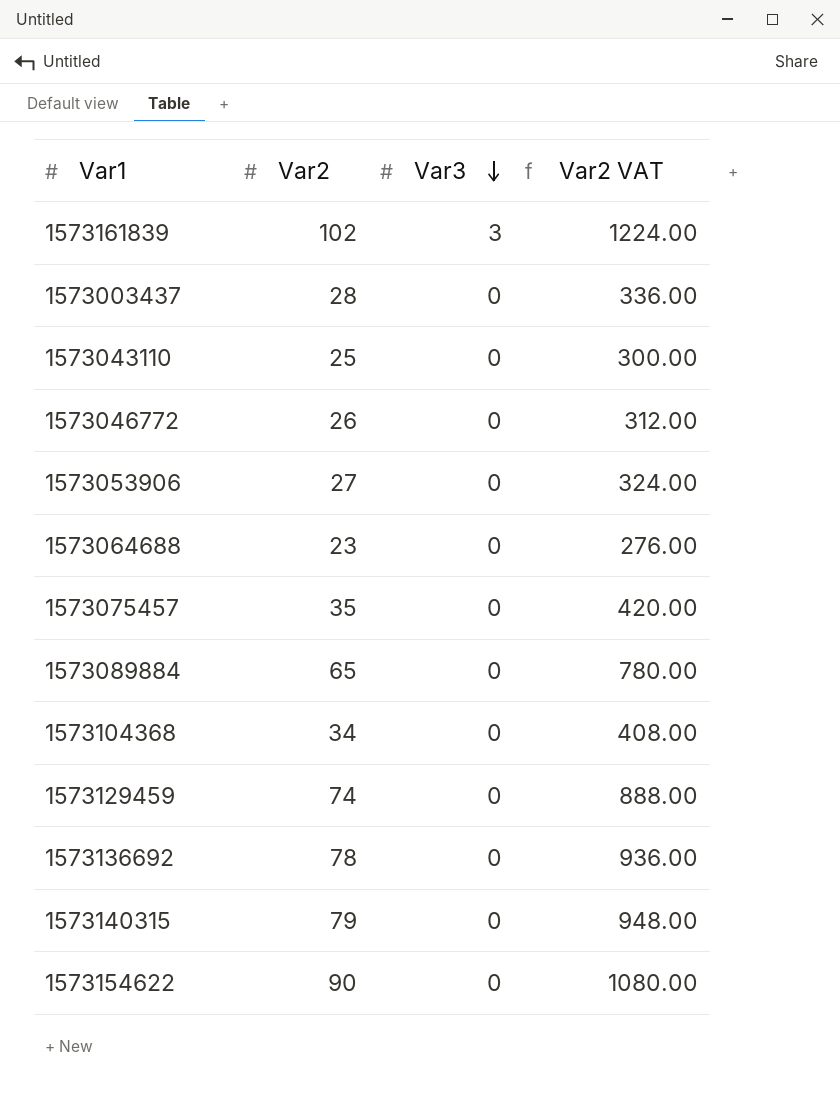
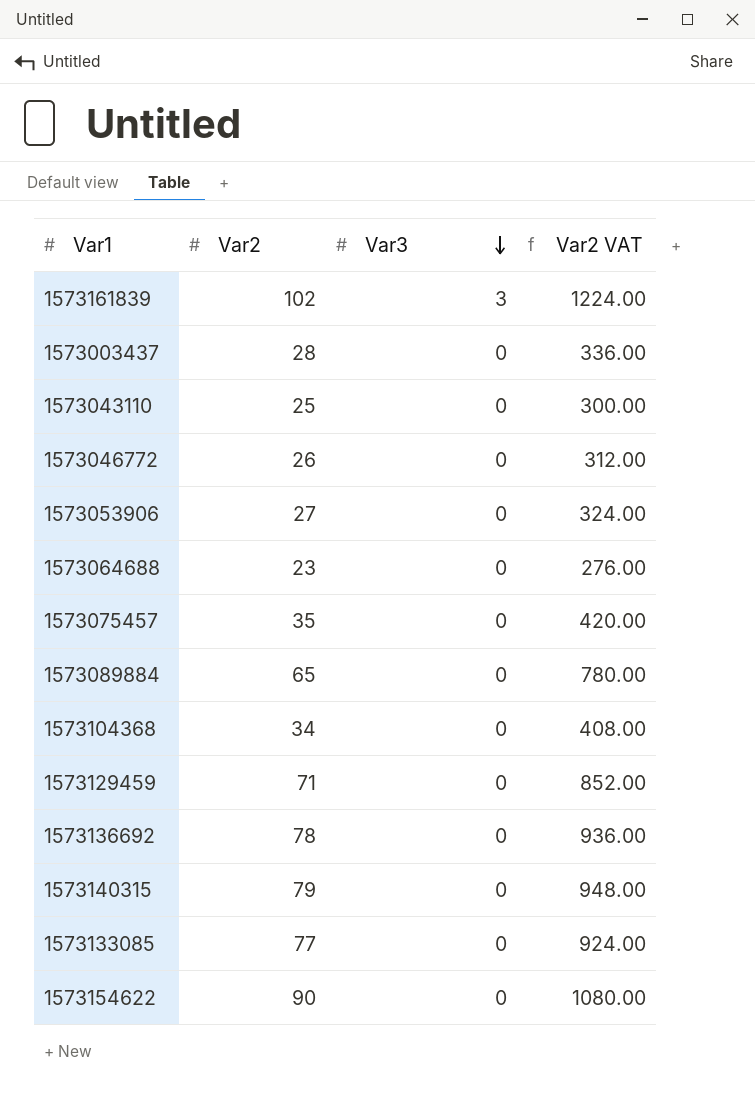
1573129459 | Var2: 74 -> 71
1573129459 | Var2 VAT: 888.00 -> 852.00
row 1573133085: none -> 77 | 0 | 924.00

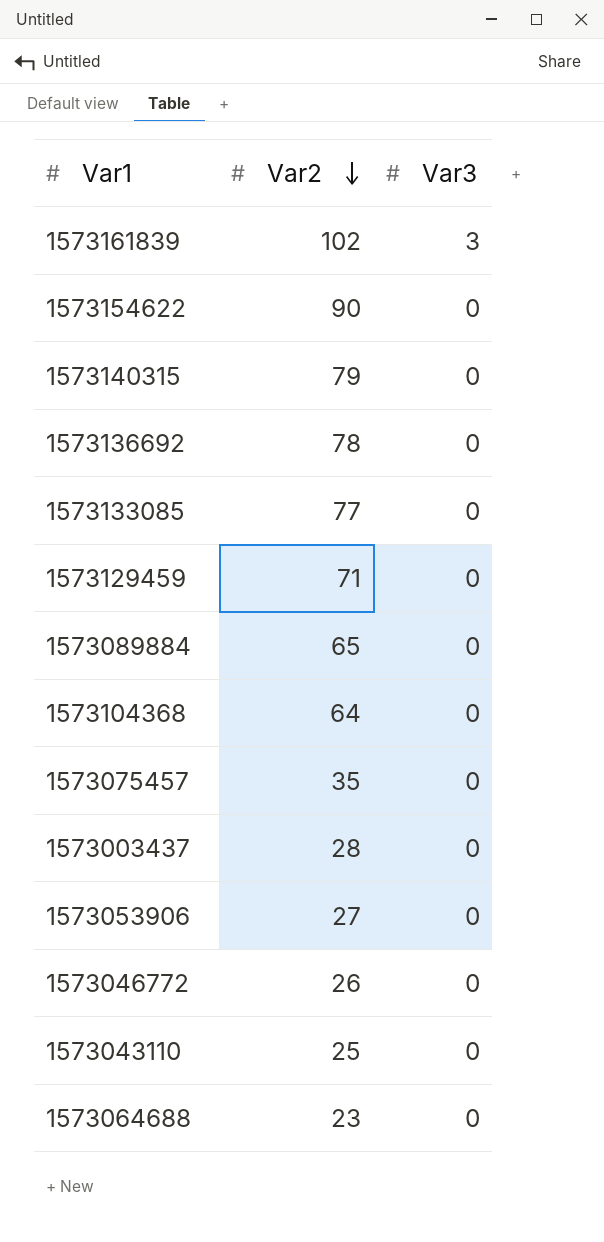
row order: Var3 descending -> Var2 descending
column Var2 VAT | formula: [Var2] * 12 -> none
1573104368 | Var2: 34 -> 64

